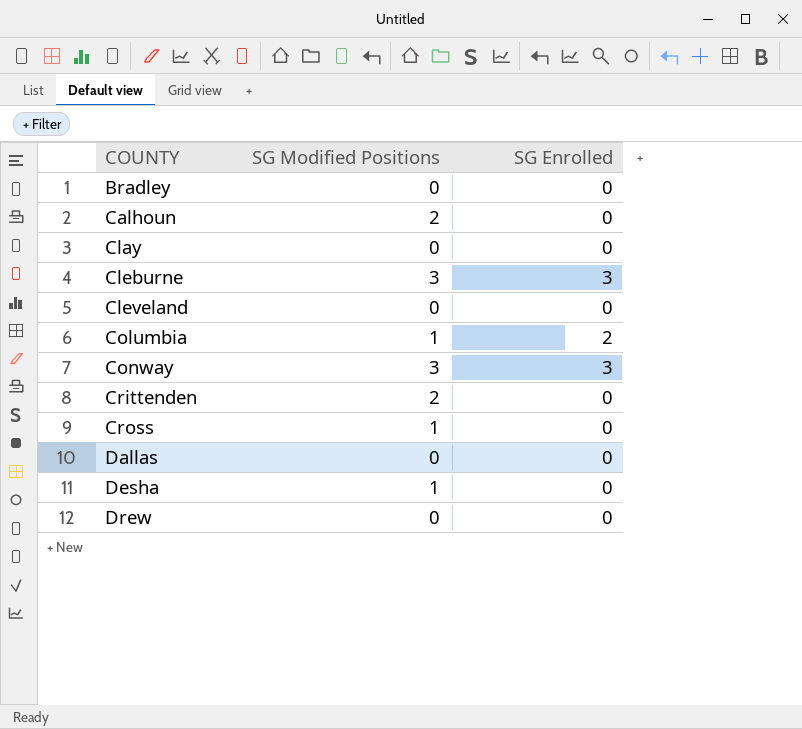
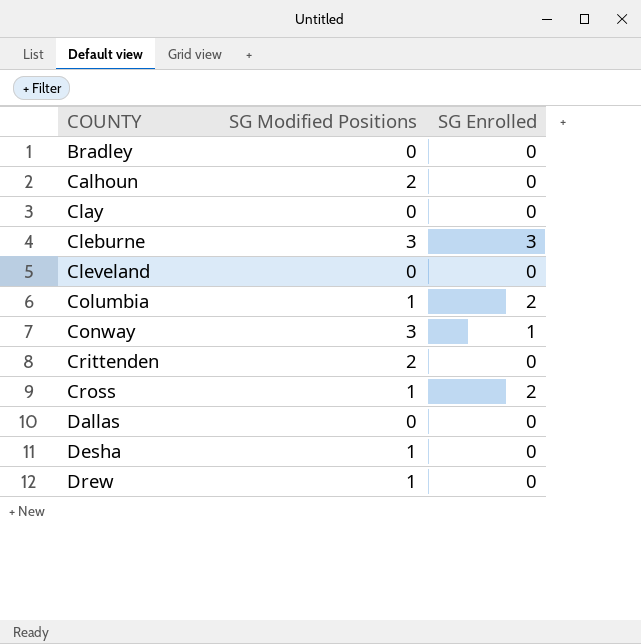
Conway | SG Enrolled: 3 -> 1
Cross | SG Enrolled: 0 -> 2
Drew | SG Modified Positions: 0 -> 1

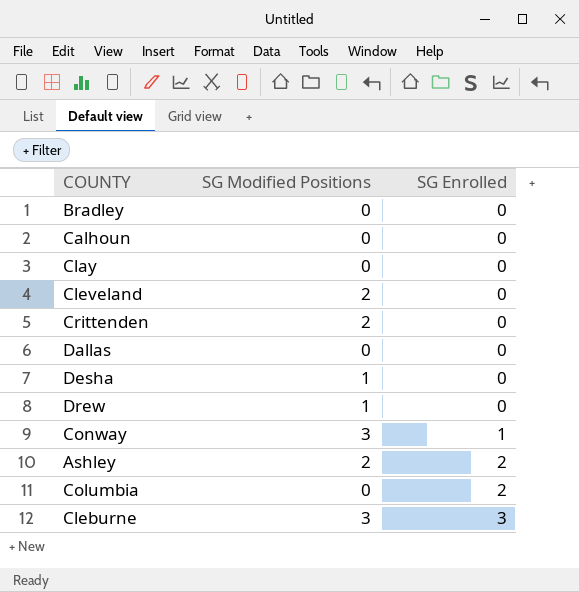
row order: COUNTY ascending -> SG Enrolled ascending
row Cross: 1 | 2 -> none
Calhoun | SG Modified Positions: 2 -> 0
Cleveland | SG Modified Positions: 0 -> 2
row Ashley: none -> 2 | 2
Columbia | SG Modified Positions: 1 -> 0

